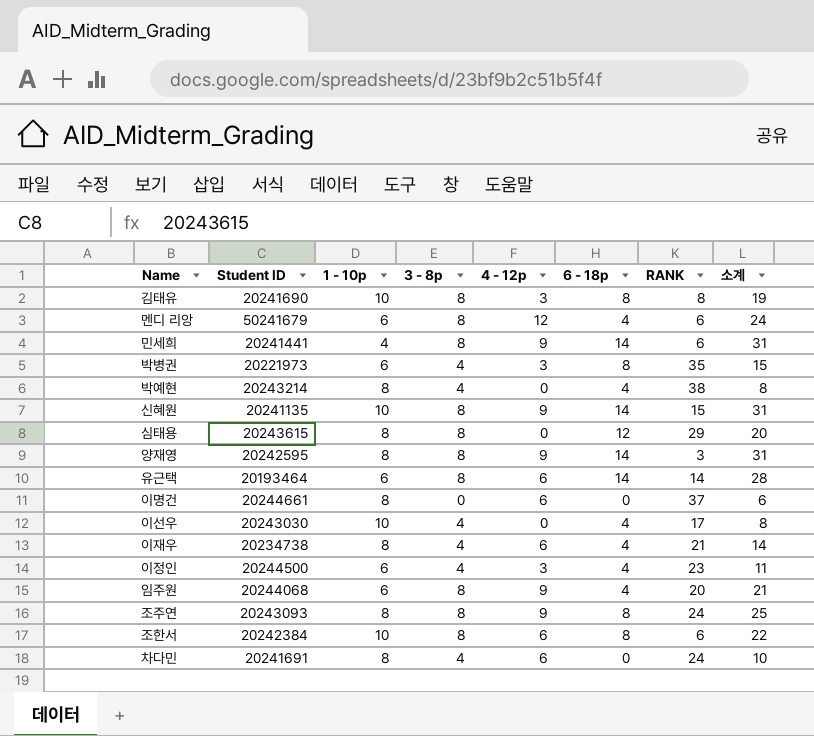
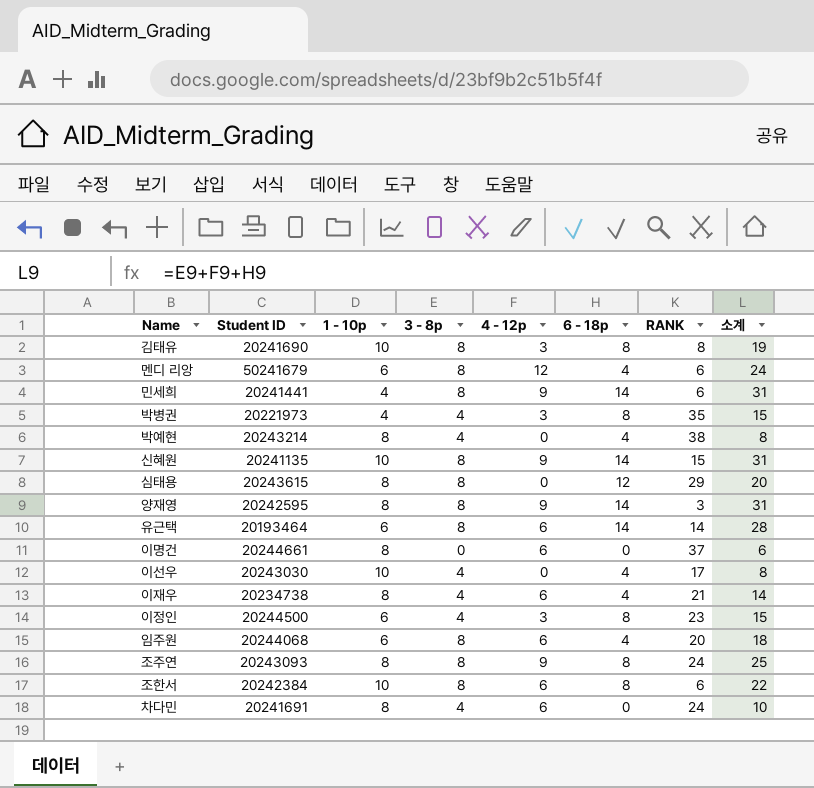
박병권 | 1 - 10p: 6 -> 4
이정인 | 6 - 18p: 4 -> 8
이정인 | 소계: 11 -> 15
임주원 | 4 - 12p: 9 -> 6
임주원 | 소계: 21 -> 18

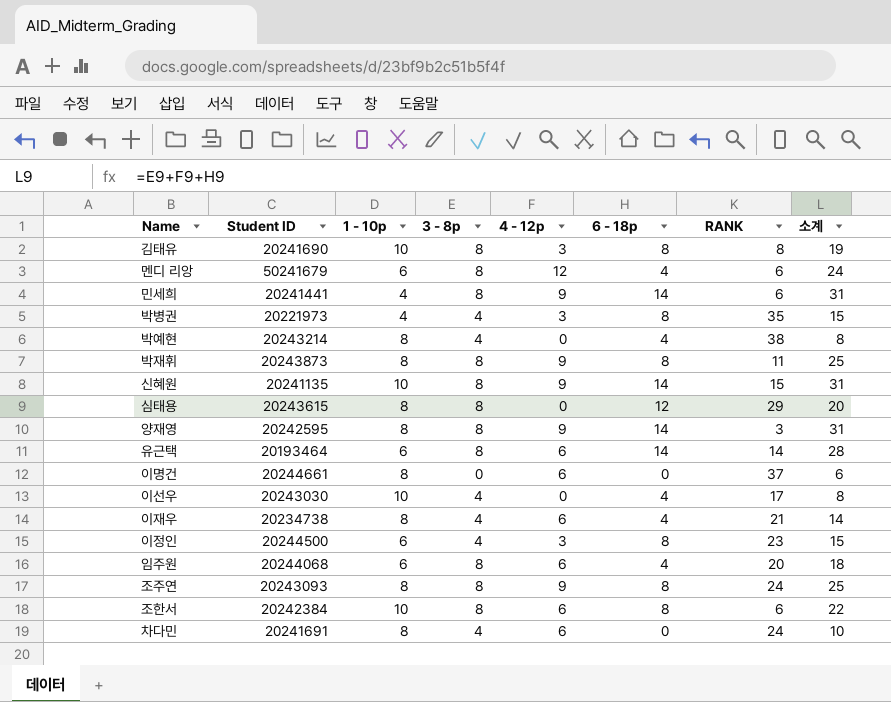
row 박재휘: none -> 20243873 | 8 | 8 | 9 | 8 | 11 | 25

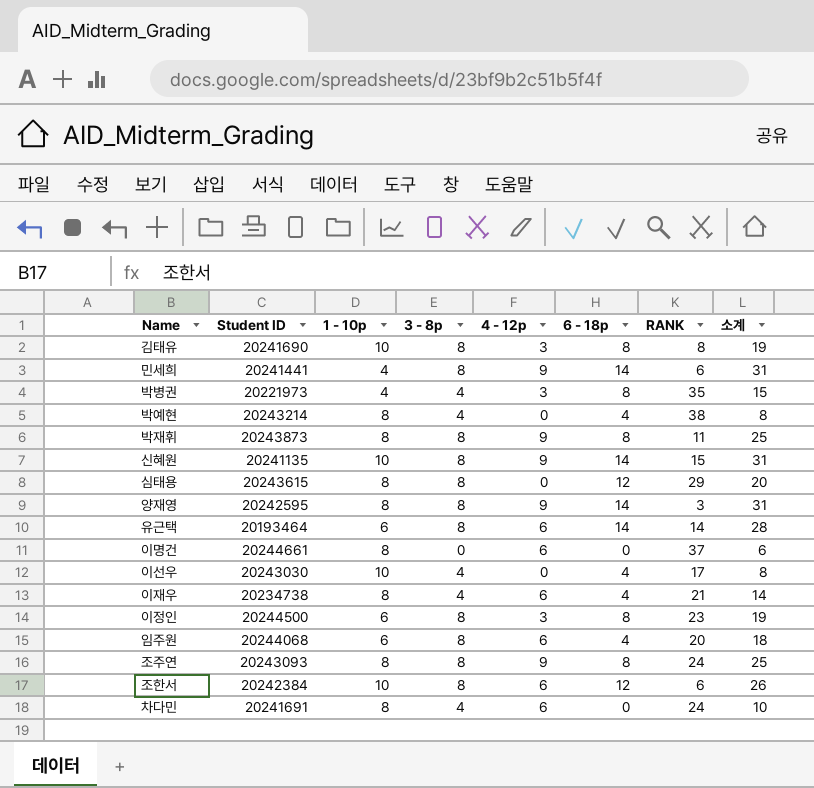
row 멘디 리앙: 50241679 | 6 | 8 | 12 | 4 | 6 | 24 -> none
이정인 | 3 - 8p: 4 -> 8
이정인 | 소계: 15 -> 19
조한서 | 6 - 18p: 8 -> 12
조한서 | 소계: 22 -> 26

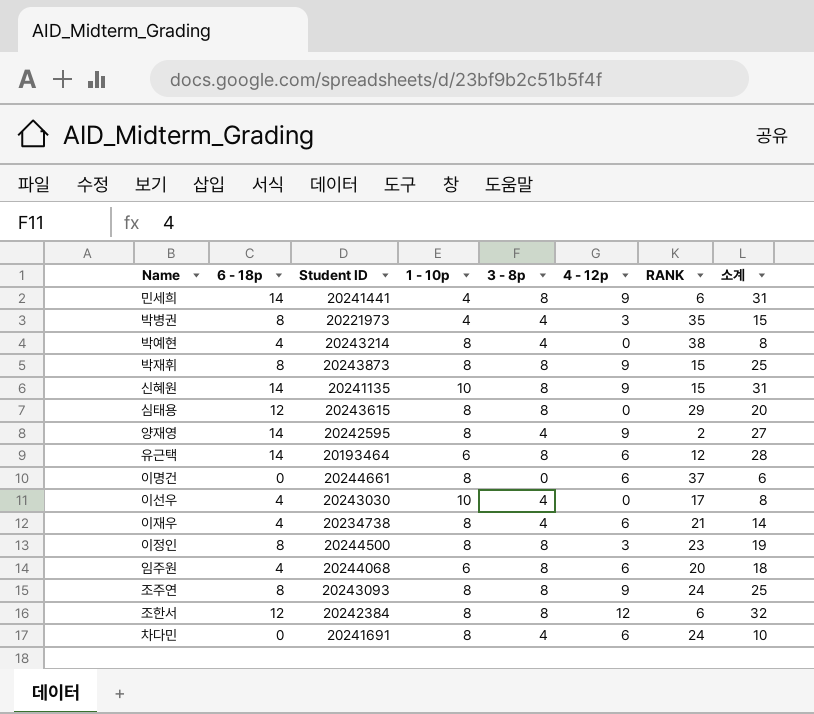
column 6 - 18p | position: 6 -> 2
row 김태유: 20241690 | 10 | 8 | 3 | 8 | 8 | 19 -> none
박재휘 | RANK: 11 -> 15
양재영 | 3 - 8p: 8 -> 4
양재영 | RANK: 3 -> 2
양재영 | 소계: 31 -> 27
유근택 | RANK: 14 -> 12
이정인 | 1 - 10p: 6 -> 8
조한서 | 1 - 10p: 10 -> 8
조한서 | 4 - 12p: 6 -> 12
조한서 | 소계: 26 -> 32

